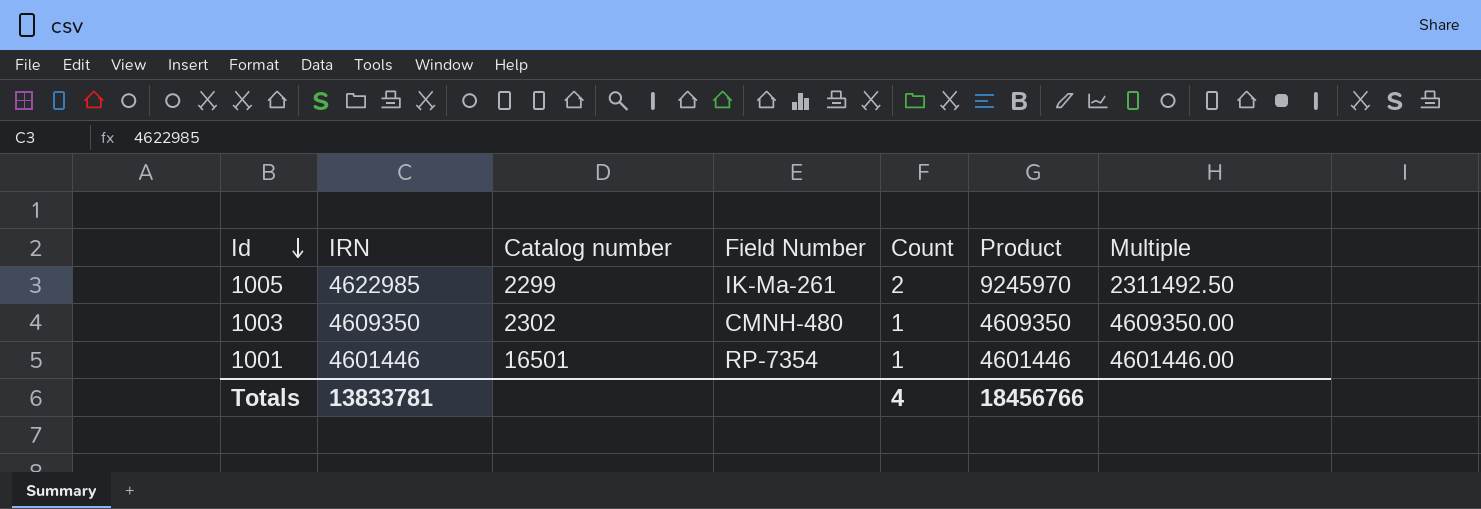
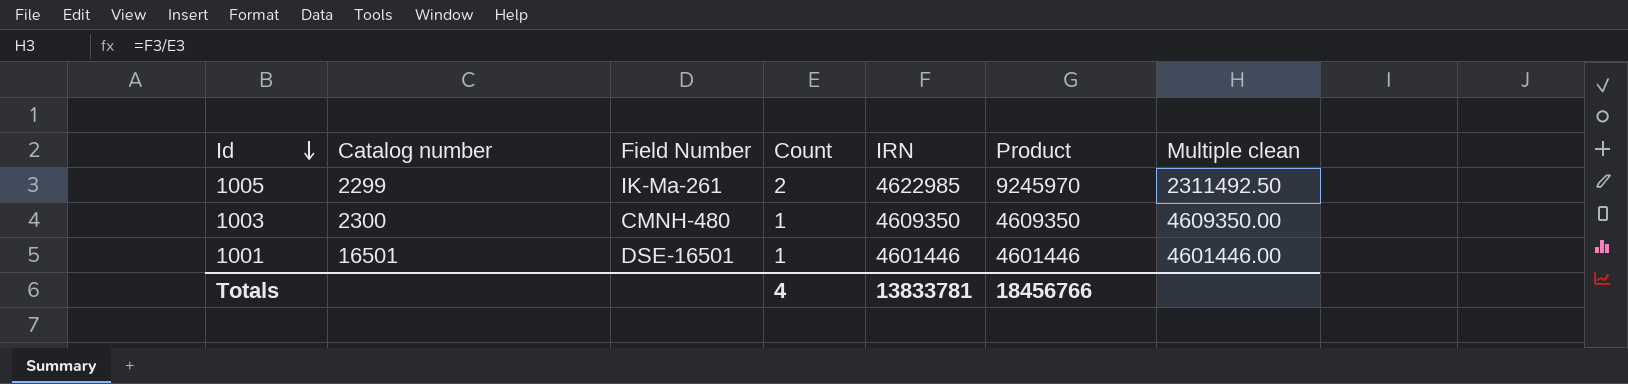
column IRN | position: 2 -> 5
column name: Multiple -> Multiple clean
1003 | Catalog number: 2302 -> 2300
1001 | Field Number: RP-7354 -> DSE-16501

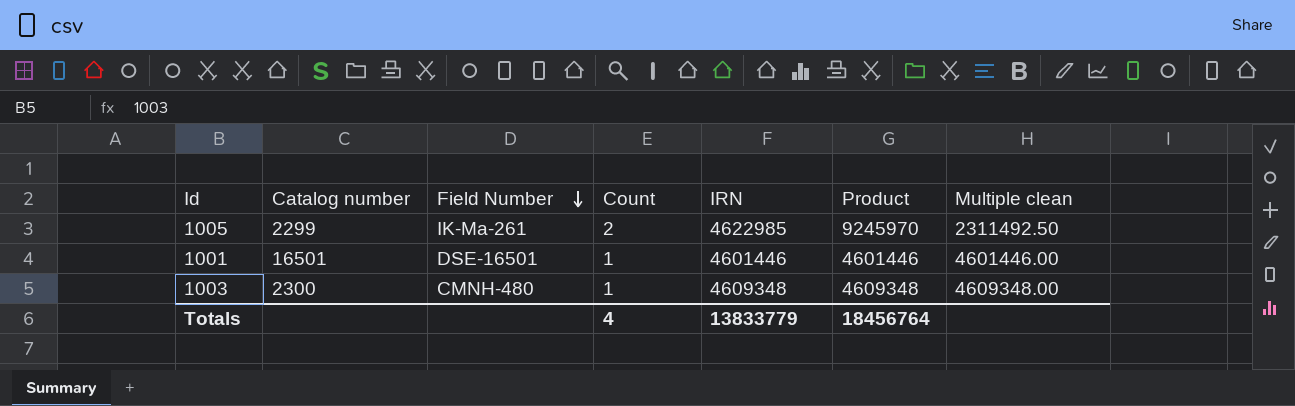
row order: Id descending -> Field Number descending
1003 | IRN: 4609350 -> 4609348
1003 | Product: 4609350 -> 4609348
1003 | Multiple clean: 4609350.00 -> 4609348.00
Totals | IRN: 13833781 -> 13833779
Totals | Product: 18456766 -> 18456764

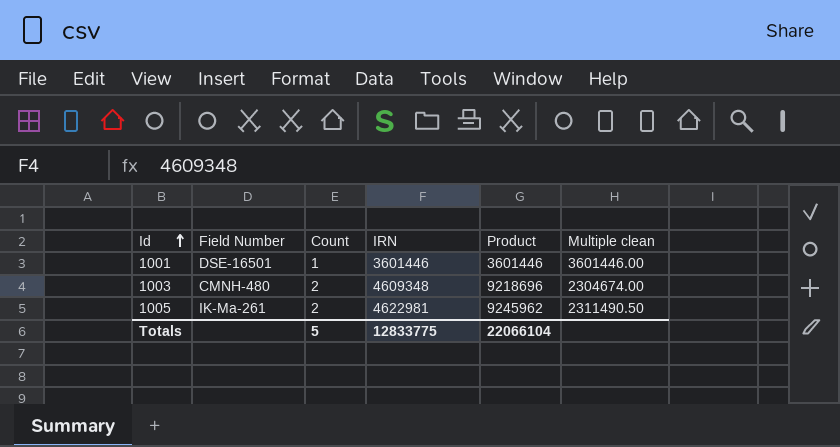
row order: Field Number descending -> Id ascending
column Catalog number | position: 2 -> none
1001 | IRN: 4601446 -> 3601446
1001 | Product: 4601446 -> 3601446
1001 | Multiple clean: 4601446.00 -> 3601446.00
1003 | Count: 1 -> 2
1003 | Product: 4609348 -> 9218696
1003 | Multiple clean: 4609348.00 -> 2304674.00
1005 | IRN: 4622985 -> 4622981
1005 | Product: 9245970 -> 9245962
1005 | Multiple clean: 2311492.50 -> 2311490.50
Totals | Count: 4 -> 5
Totals | IRN: 13833779 -> 12833775
Totals | Product: 18456764 -> 22066104

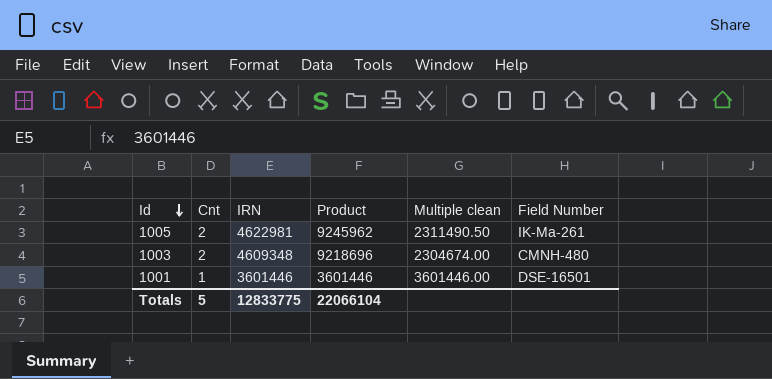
row order: Id ascending -> Id descending
column name: Count -> Cnt
column Field Number | position: 2 -> 6

